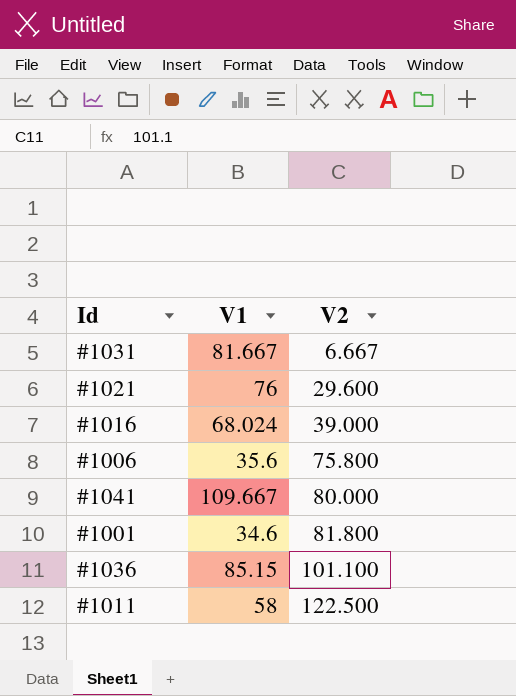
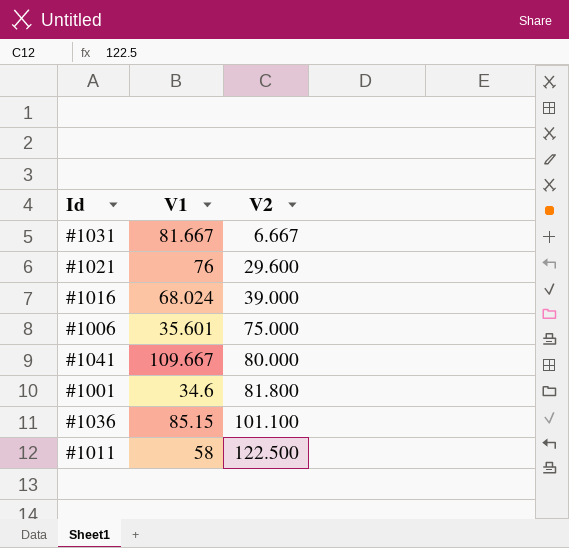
#1006 | V1: 35.6 -> 35.601
#1006 | V2: 75.800 -> 75.000

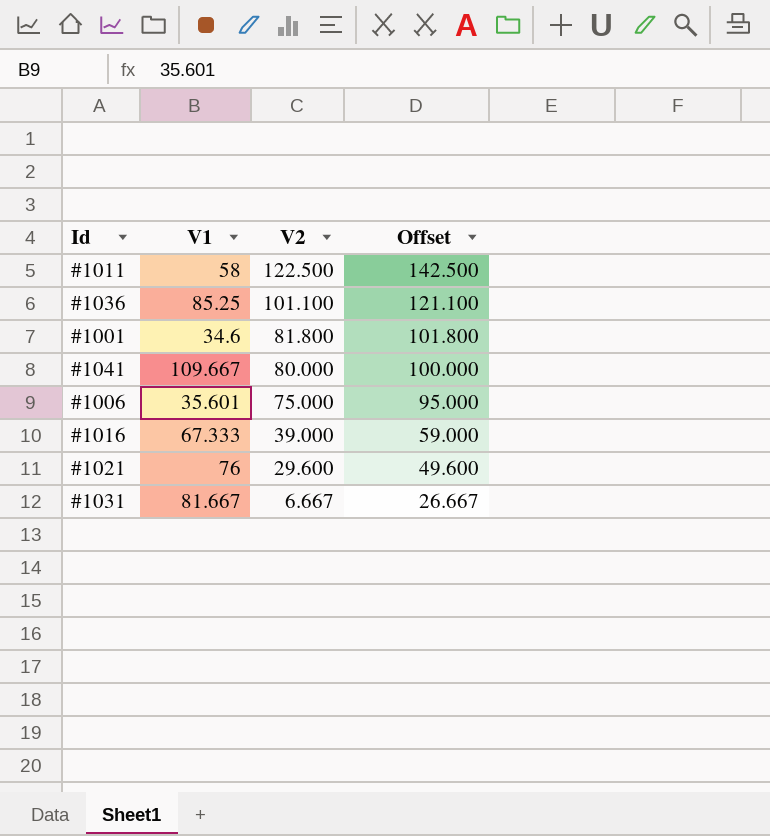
row order: V2 ascending -> V2 descending
column Offset | formula: none -> [V2] + 20
#1036 | V1: 85.15 -> 85.25
#1016 | V1: 68.024 -> 67.333

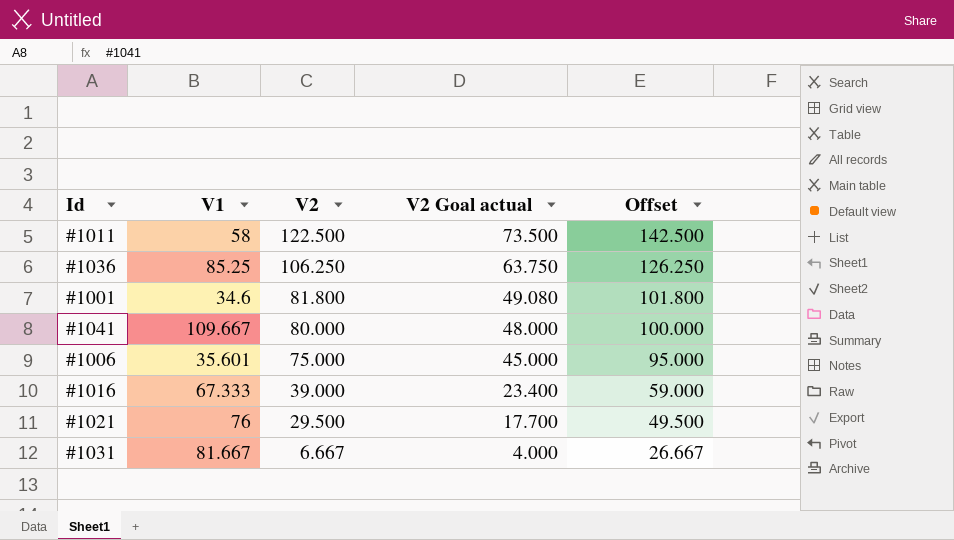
column V2 Goal actual | formula: none -> [V2] * 0.6
#1036 | V2: 101.100 -> 106.250
#1036 | Offset: 121.100 -> 126.250
#1021 | V2: 29.600 -> 29.500
#1021 | Offset: 49.600 -> 49.500

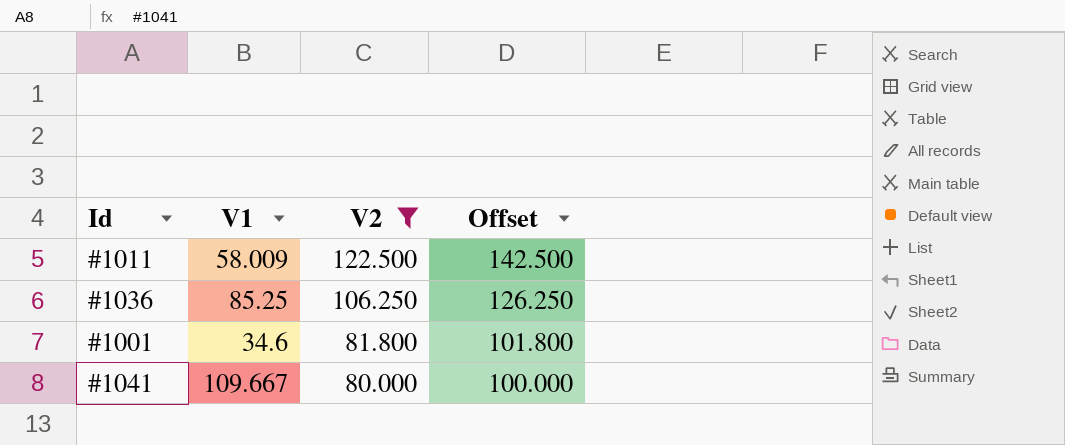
filter: none -> V2 >= 80.000
column V2 Goal actual | formula: [V2] * 0.6 -> none
#1011 | V1: 58 -> 58.009

